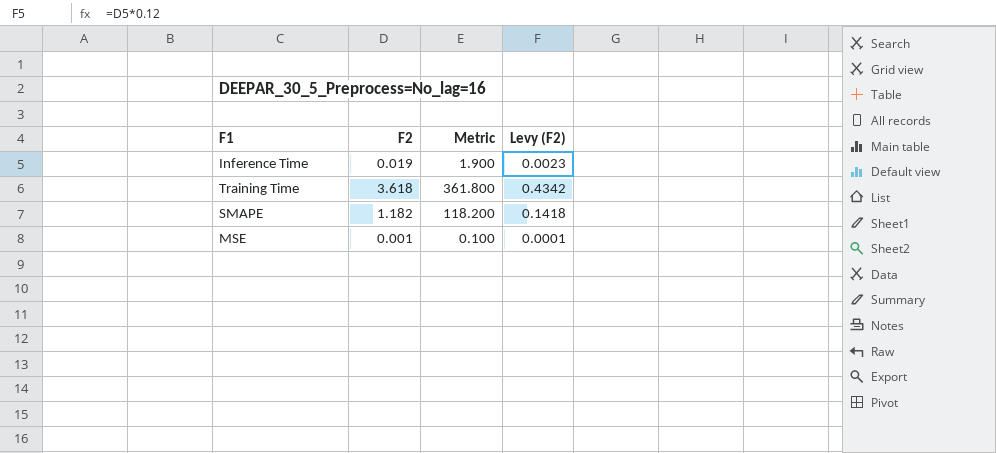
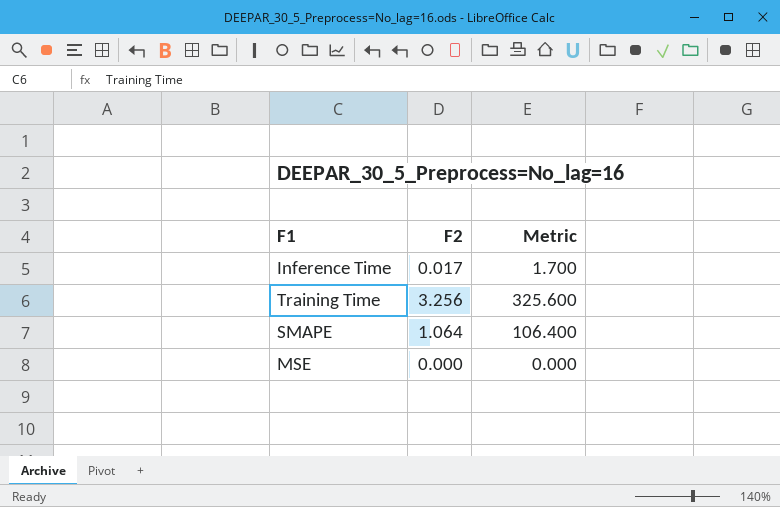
column Levy (F2) | formula: [F2] * 0.12 -> none
Inference Time | F2: 0.019 -> 0.017
Inference Time | Metric: 1.900 -> 1.700
Training Time | F2: 3.618 -> 3.256
Training Time | Metric: 361.800 -> 325.600
SMAPE | F2: 1.182 -> 1.064
SMAPE | Metric: 118.200 -> 106.400
MSE | F2: 0.001 -> 0.000
MSE | Metric: 0.100 -> 0.000

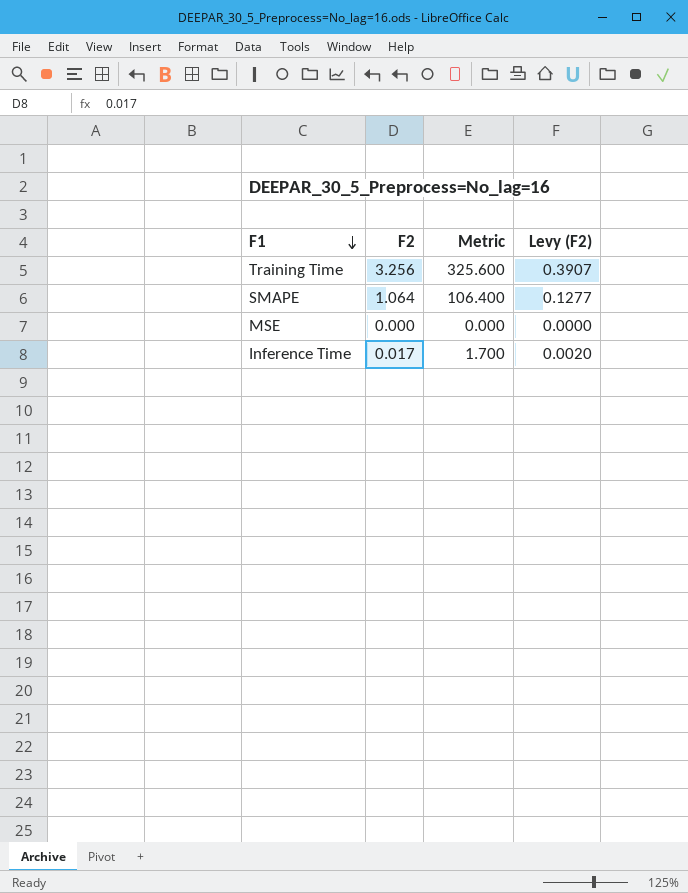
row order: none -> F1 descending
column Levy (F2) | formula: none -> [F2] * 0.12

